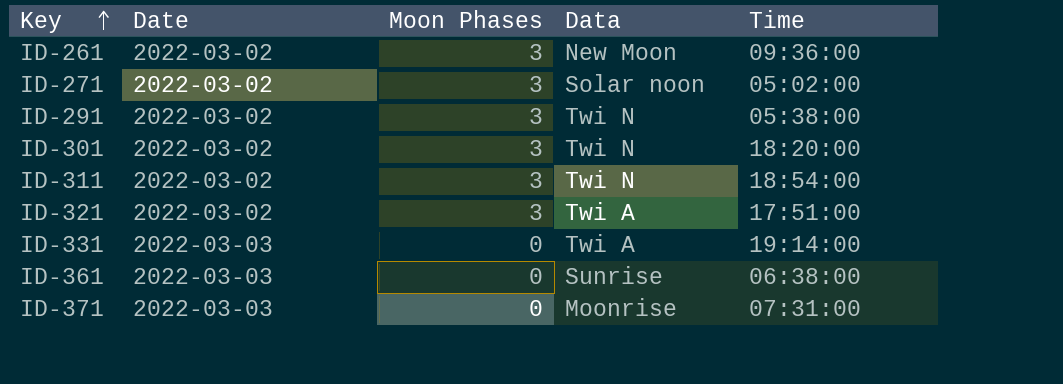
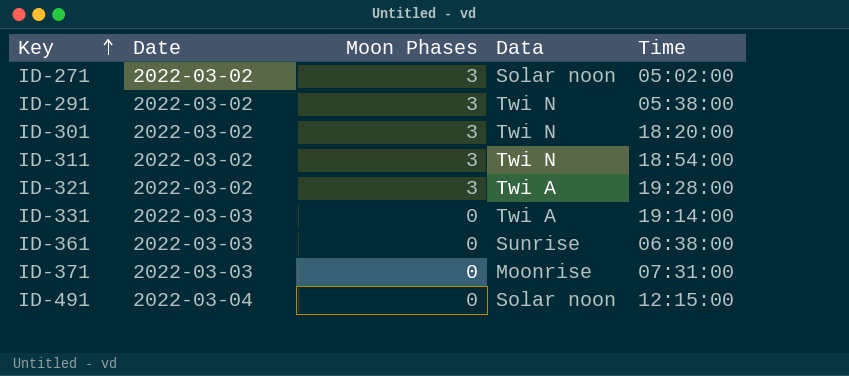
row ID-261: 2022-03-02 | 3 | New Moon | 09:36:00 -> none
ID-321 | Time: 17:51:00 -> 19:28:00
row ID-491: none -> 2022-03-04 | 0 | Solar noon | 12:15:00

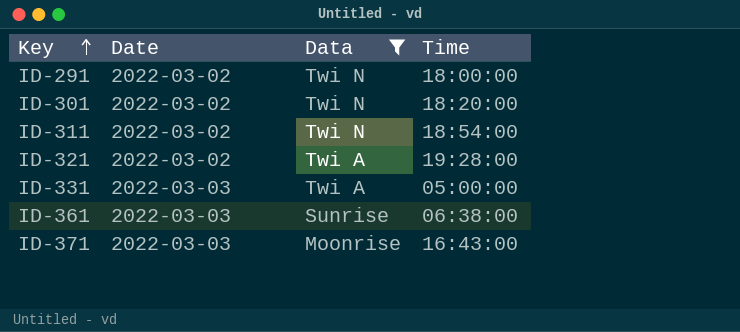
filter: none -> Data != Solar noon
column Moon Phases | position: 3 -> none
ID-291 | Time: 05:38:00 -> 18:00:00
ID-331 | Time: 19:14:00 -> 05:00:00
ID-371 | Time: 07:31:00 -> 16:43:00

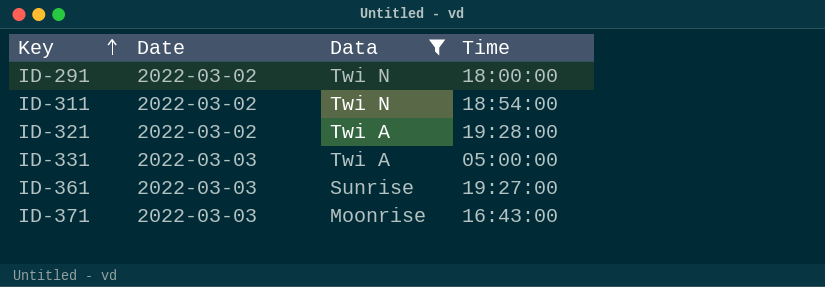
row ID-301: 2022-03-02 | Twi N | 18:20:00 -> none
ID-361 | Time: 06:38:00 -> 19:27:00

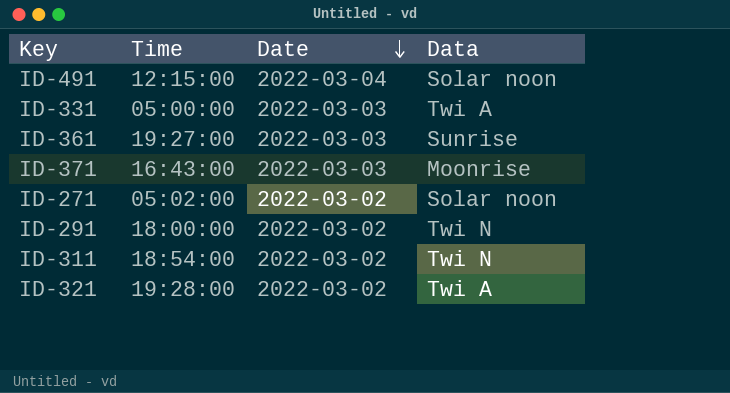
filter: Data != Solar noon -> none
row order: Key ascending -> Date descending
column Time | position: 4 -> 2

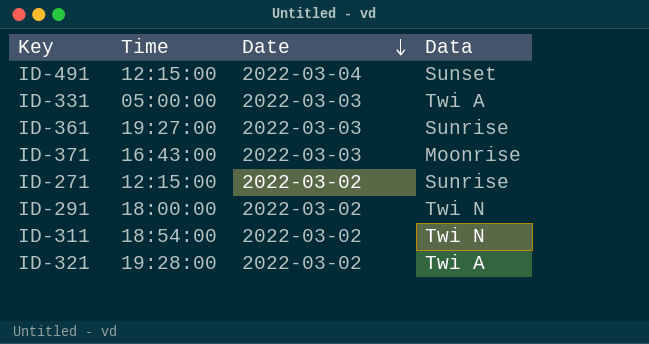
ID-491 | Data: Solar noon -> Sunset
ID-271 | Time: 05:02:00 -> 12:15:00
ID-271 | Data: Solar noon -> Sunrise

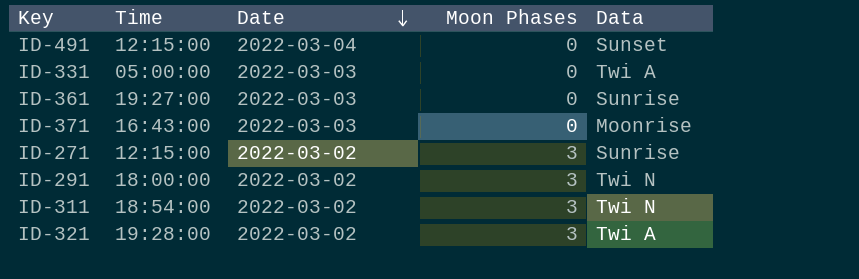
column Moon Phases | position: none -> 4

